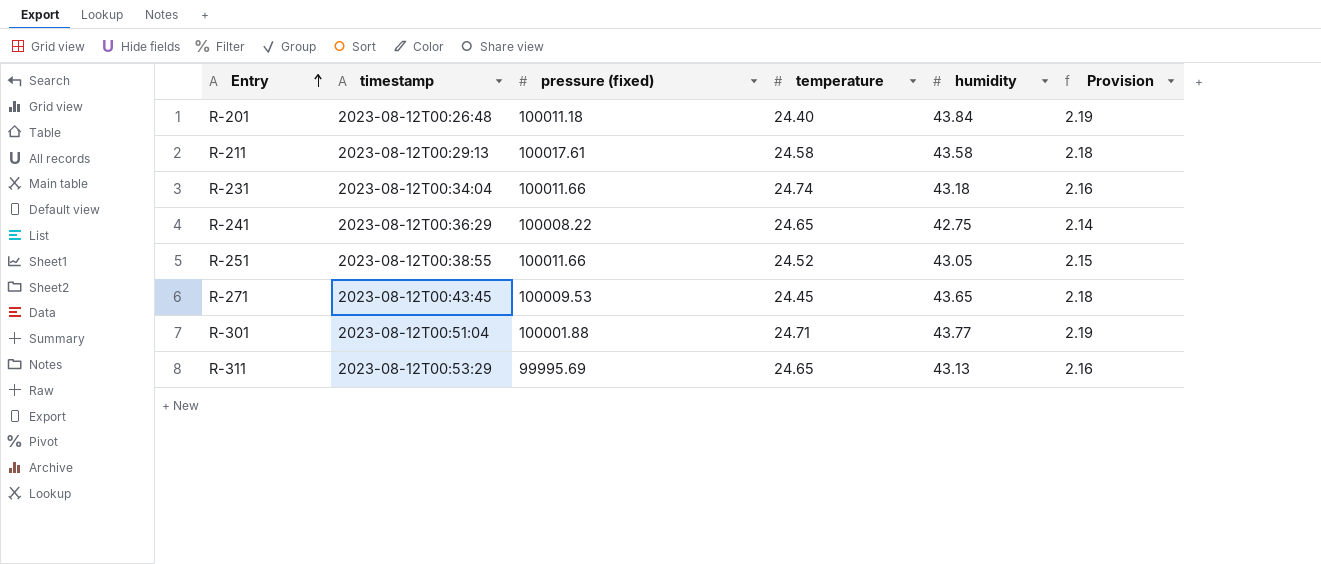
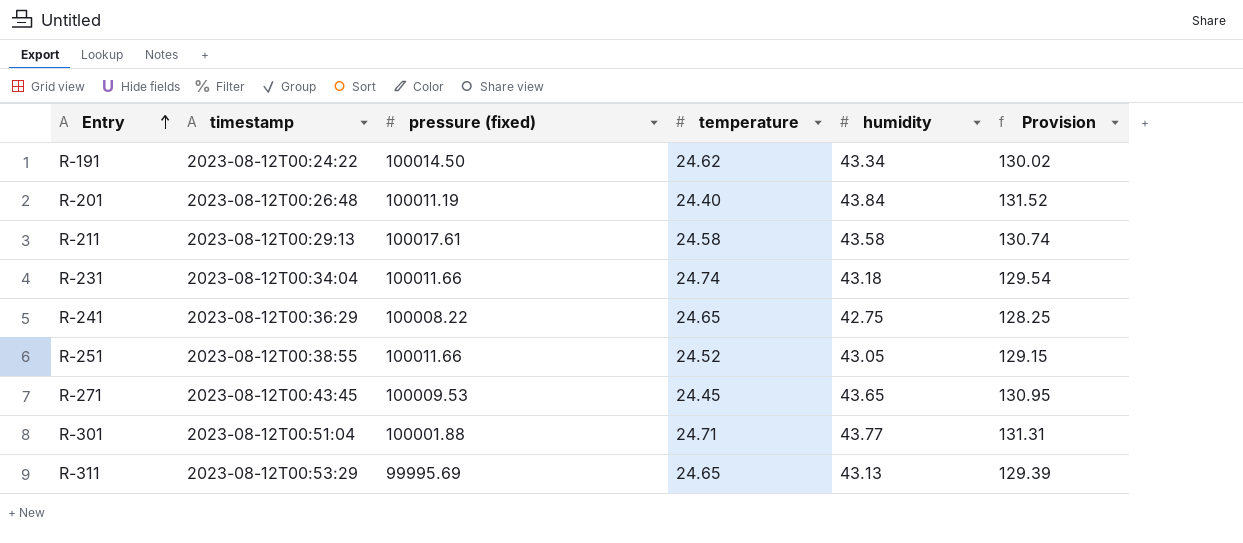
column Provision | formula: [humidity] * 0.05 -> [humidity] * 3
row R-191: none -> 2023-08-12T00:24:22 | 100014.50 | 24.62 | 43.34 | 130.02
R-201 | pressure (fixed): 100011.18 -> 100011.19

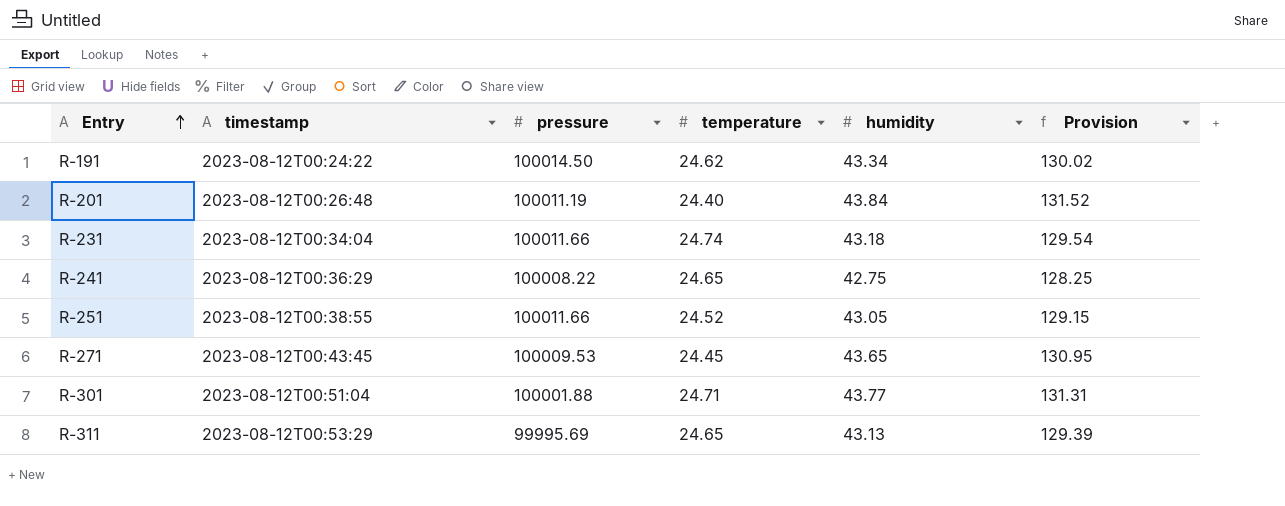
column name: pressure (fixed) -> pressure
row R-211: 2023-08-12T00:29:13 | 100017.61 | 24.58 | 43.58 | 130.74 -> none

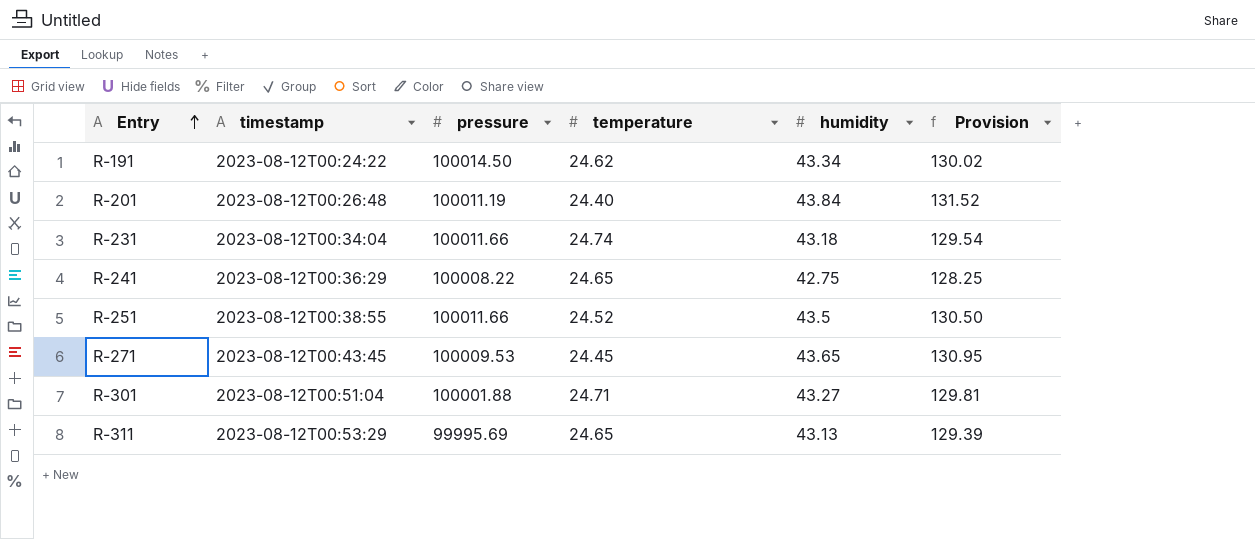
R-251 | humidity: 43.05 -> 43.5
R-251 | Provision: 129.15 -> 130.50
R-301 | humidity: 43.77 -> 43.27
R-301 | Provision: 131.31 -> 129.81

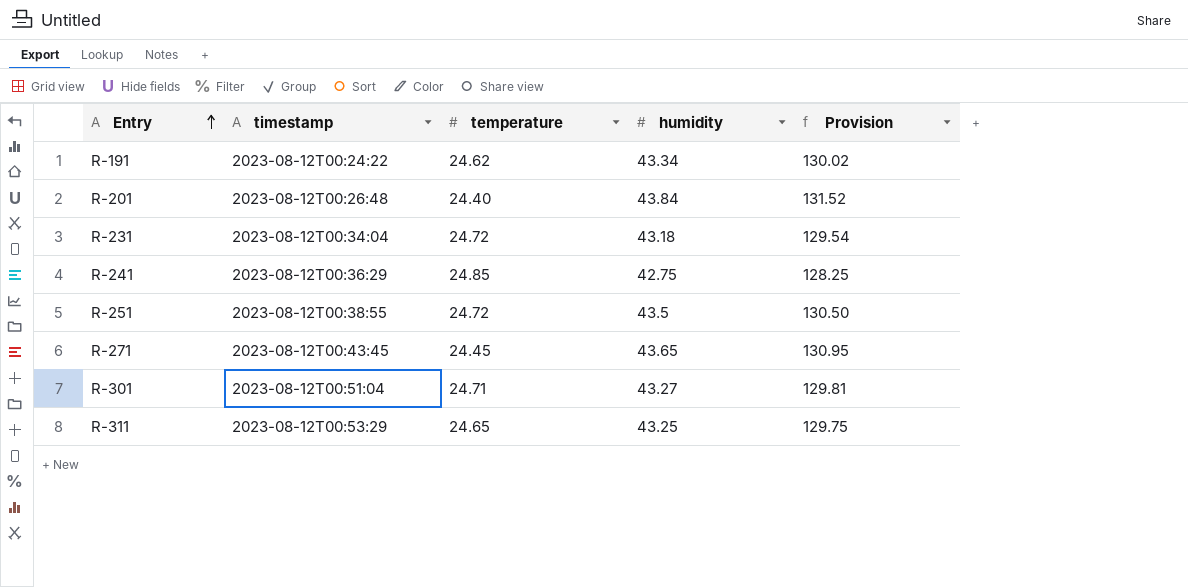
column pressure | position: 3 -> none
R-231 | temperature: 24.74 -> 24.72
R-241 | temperature: 24.65 -> 24.85
R-251 | temperature: 24.52 -> 24.72
R-311 | humidity: 43.13 -> 43.25
R-311 | Provision: 129.39 -> 129.75

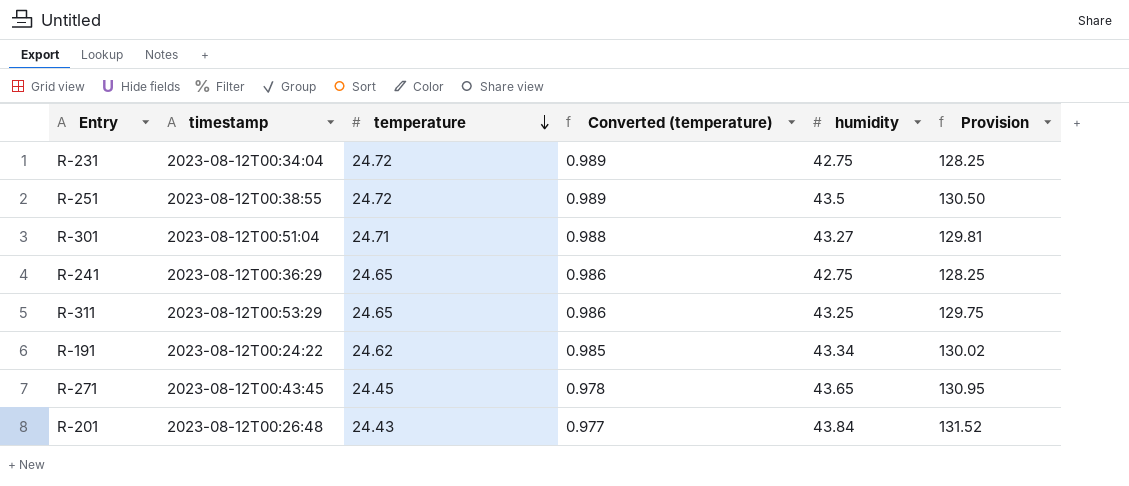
row order: Entry ascending -> temperature descending
column Converted (temperature) | formula: none -> [temperature] * 0.04
R-231 | humidity: 43.18 -> 42.75
R-231 | Provision: 129.54 -> 128.25
R-241 | temperature: 24.85 -> 24.65
R-201 | temperature: 24.40 -> 24.43

